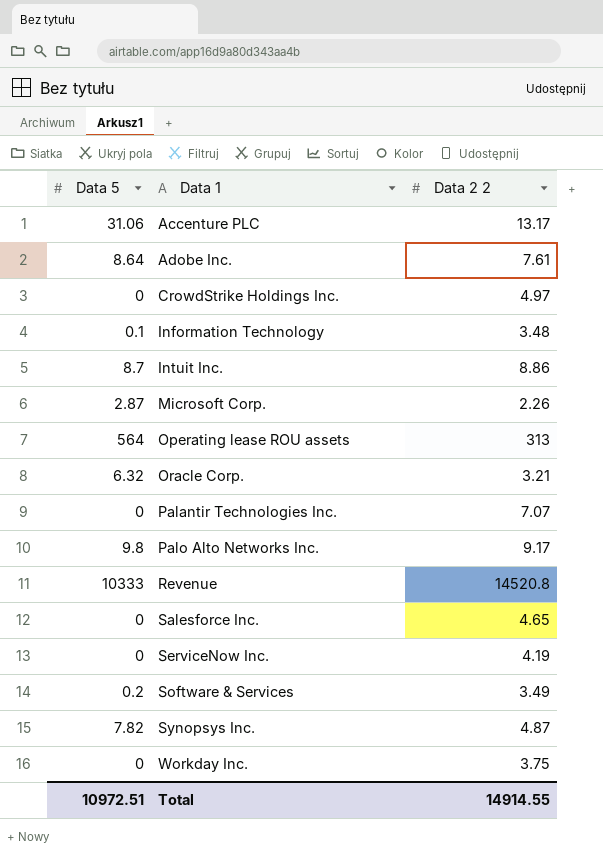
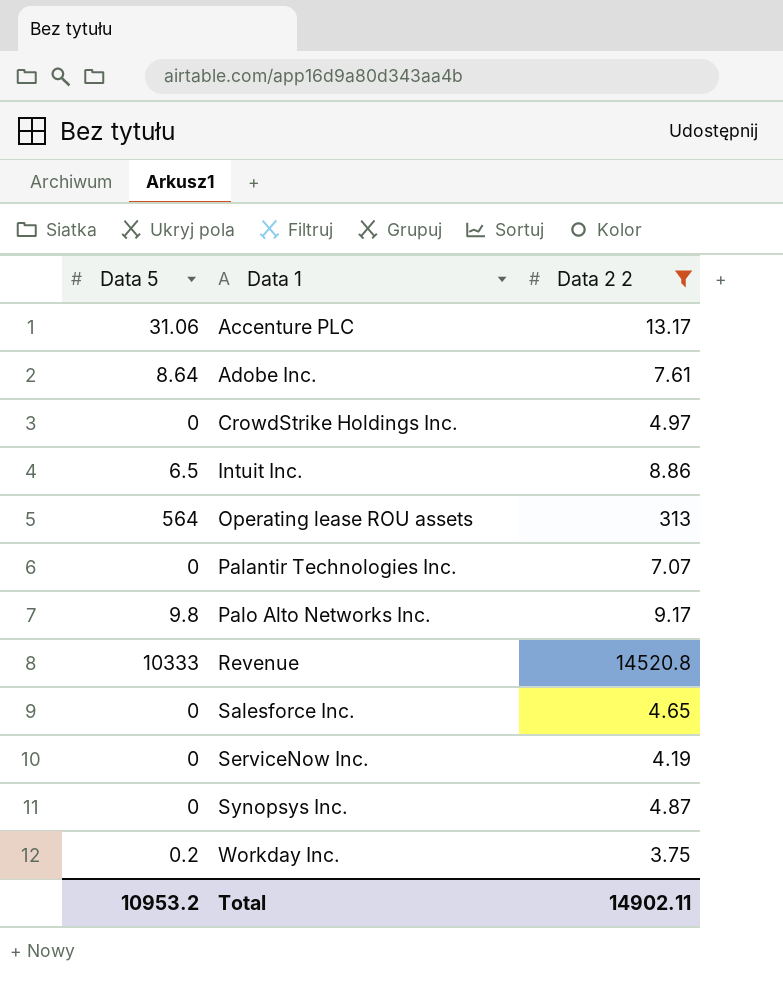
filter: none -> Data 2 2 >= 3.75
Intuit Inc. | Data 5: 8.7 -> 6.5
Synopsys Inc. | Data 5: 7.82 -> 0
Workday Inc. | Data 5: 0 -> 0.2
Total | Data 5: 10972.51 -> 10953.2
Total | Data 2 2: 14914.55 -> 14902.11

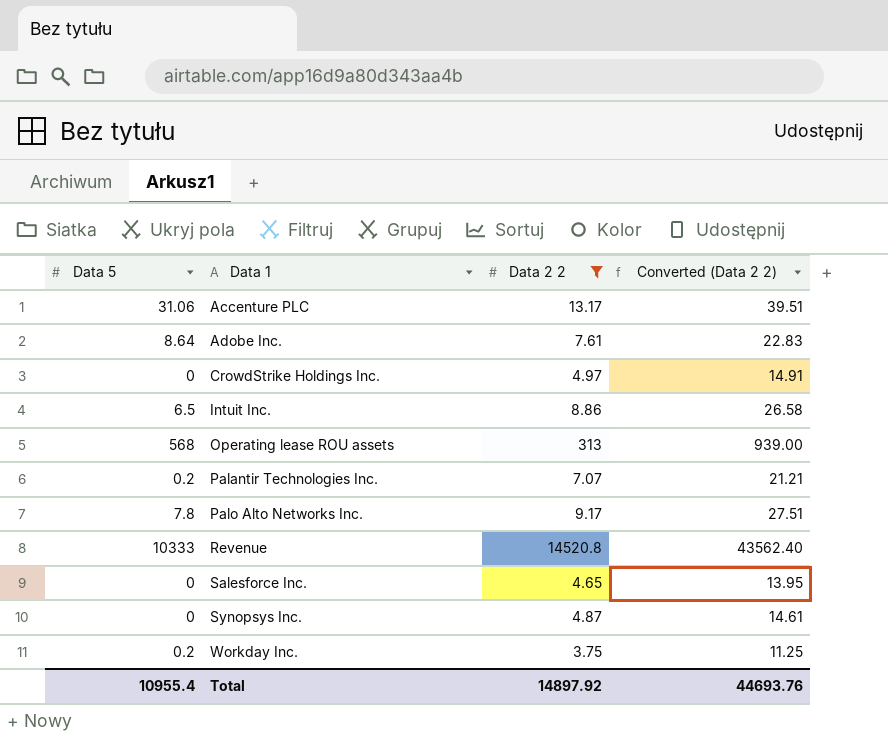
column Converted (Data 2 2) | formula: none -> [Data 2 2] * 3
row ServiceNow Inc.: 0 | 4.19 -> none
Operating lease ROU assets | Data 5: 564 -> 568
Palantir Technologies Inc. | Data 5: 0 -> 0.2
Palo Alto Networks Inc. | Data 5: 9.8 -> 7.8
Total | Data 5: 10953.2 -> 10955.4
Total | Data 2 2: 14902.11 -> 14897.92

